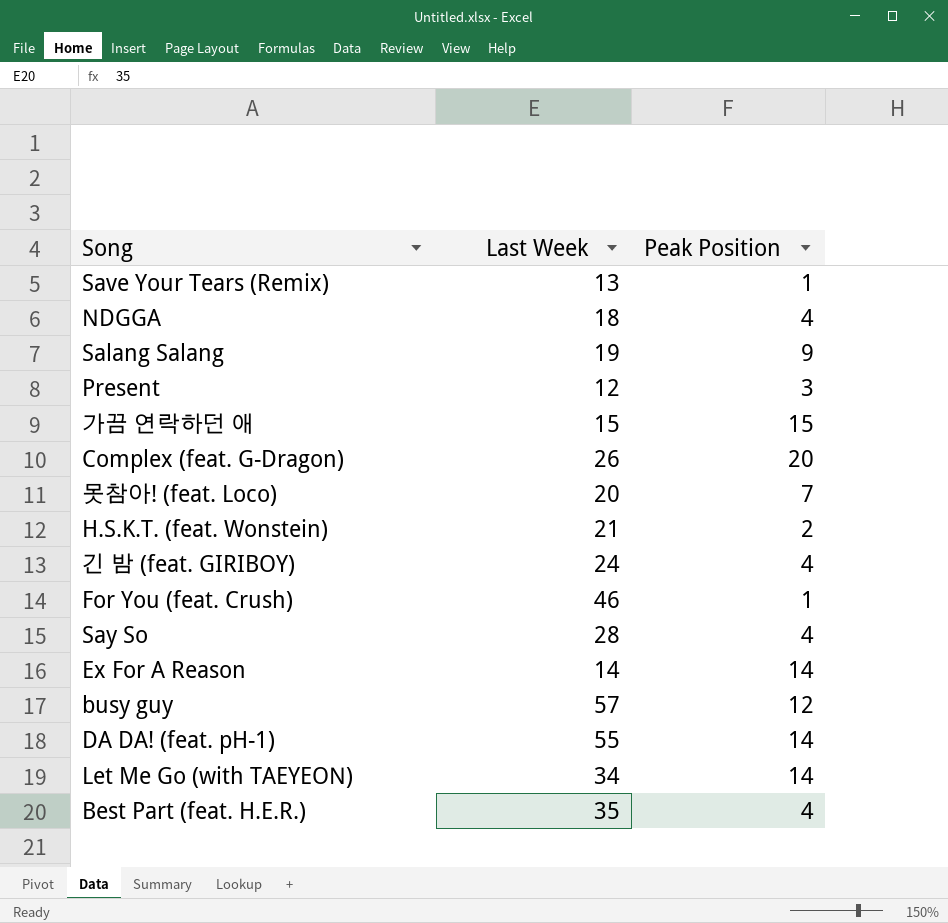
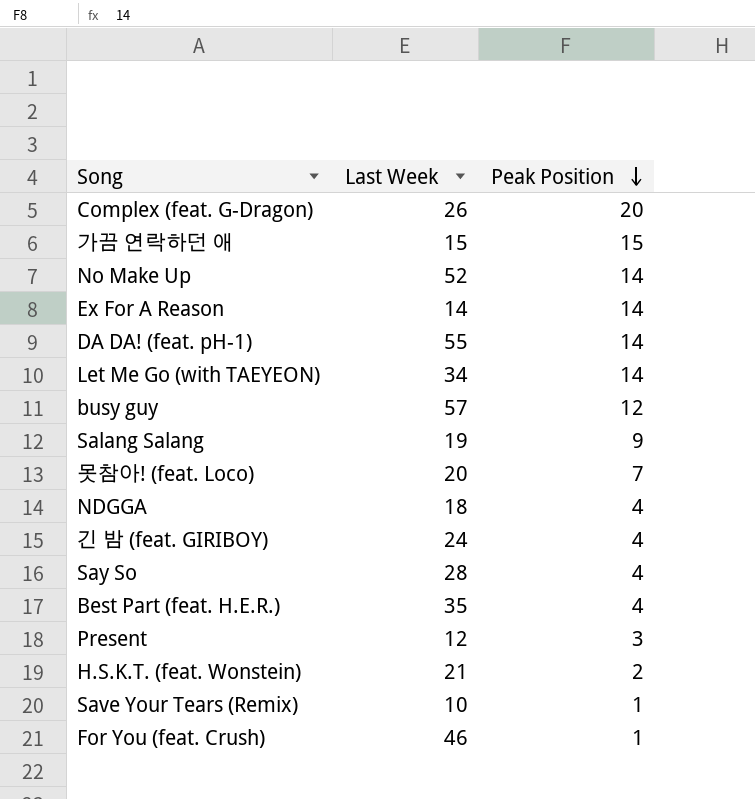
row order: none -> Peak Position descending
row No Make Up: none -> 52 | 14
Save Your Tears (Remix) | Last Week: 13 -> 10

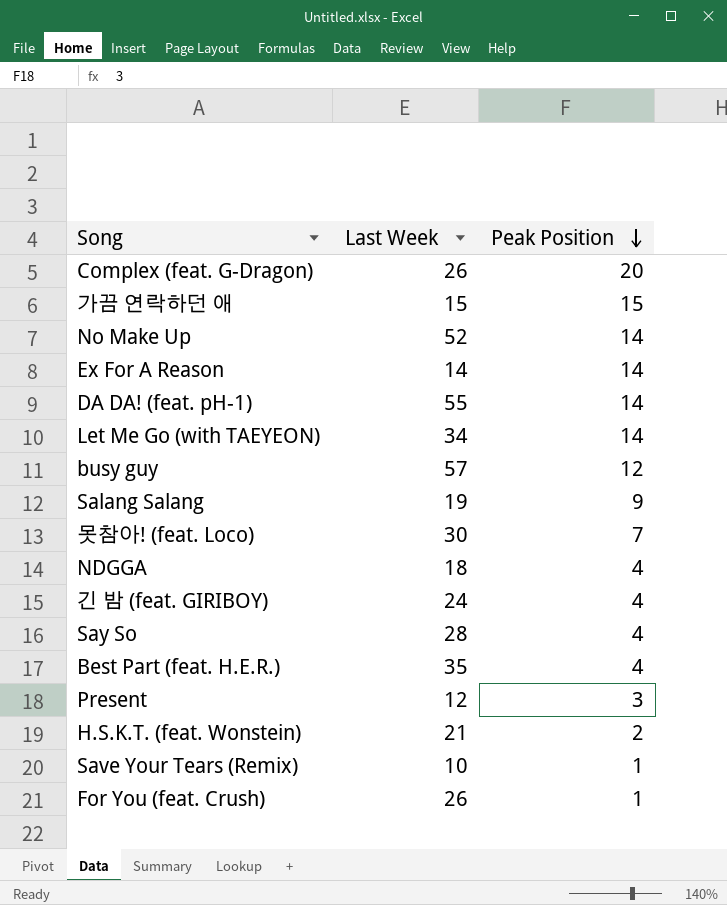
못참아! (feat. Loco) | Last Week: 20 -> 30
For You (feat. Crush) | Last Week: 46 -> 26

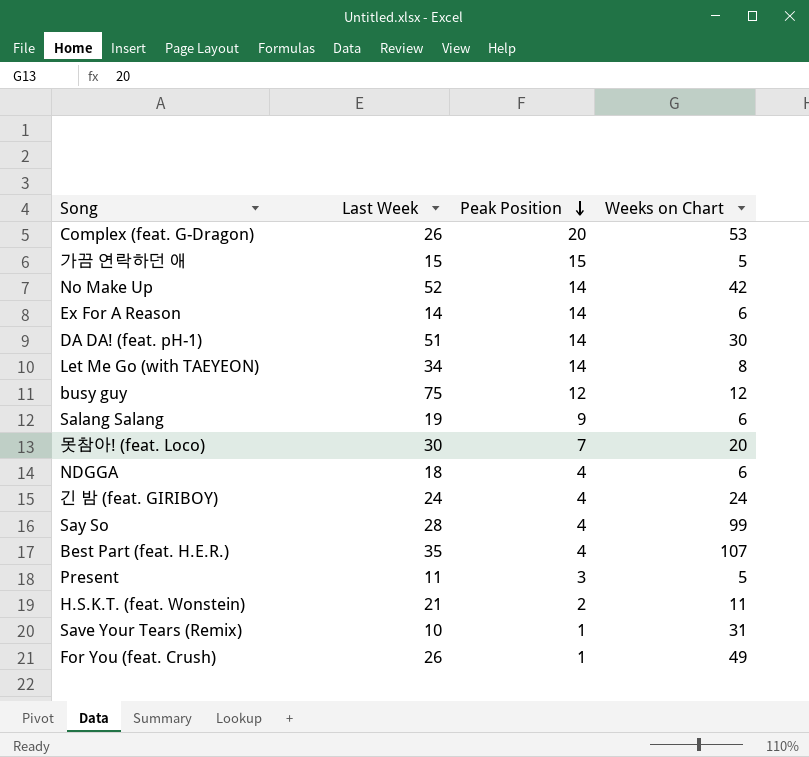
column Weeks on Chart | position: none -> 4
DA DA! (feat. pH-1) | Last Week: 55 -> 51
busy guy | Last Week: 57 -> 75
Present | Last Week: 12 -> 11

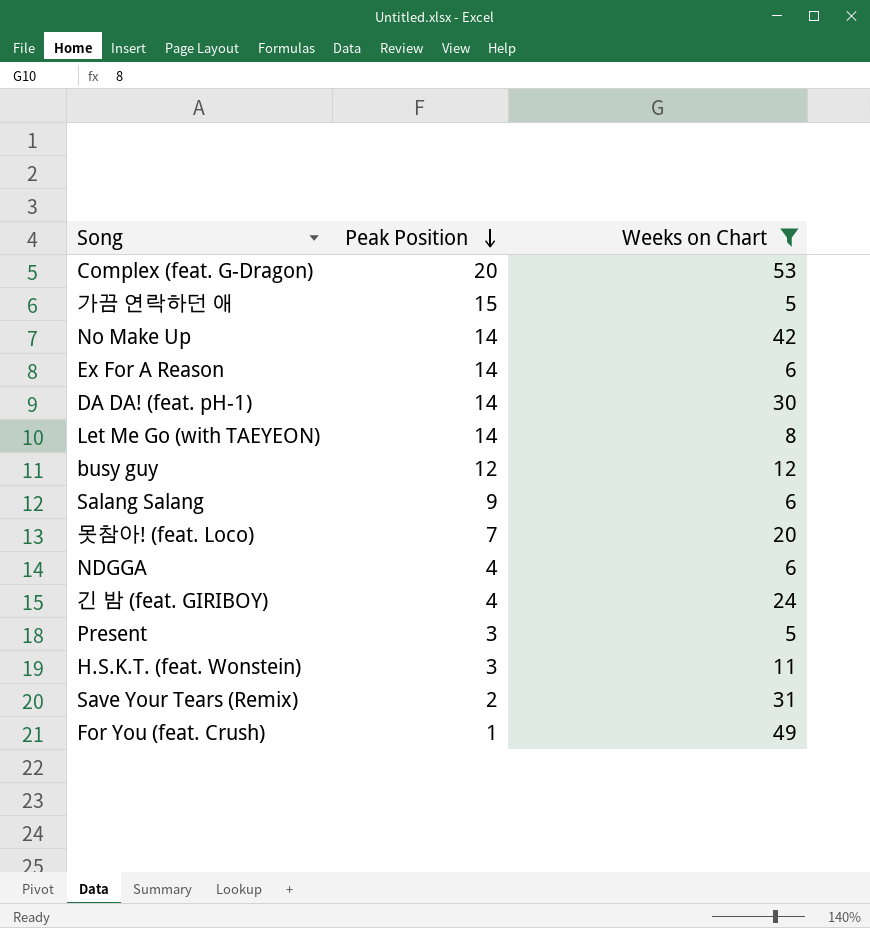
filter: none -> Weeks on Chart <= 53
column Last Week | position: 2 -> none
H.S.K.T. (feat. Wonstein) | Peak Position: 2 -> 3
Save Your Tears (Remix) | Peak Position: 1 -> 2

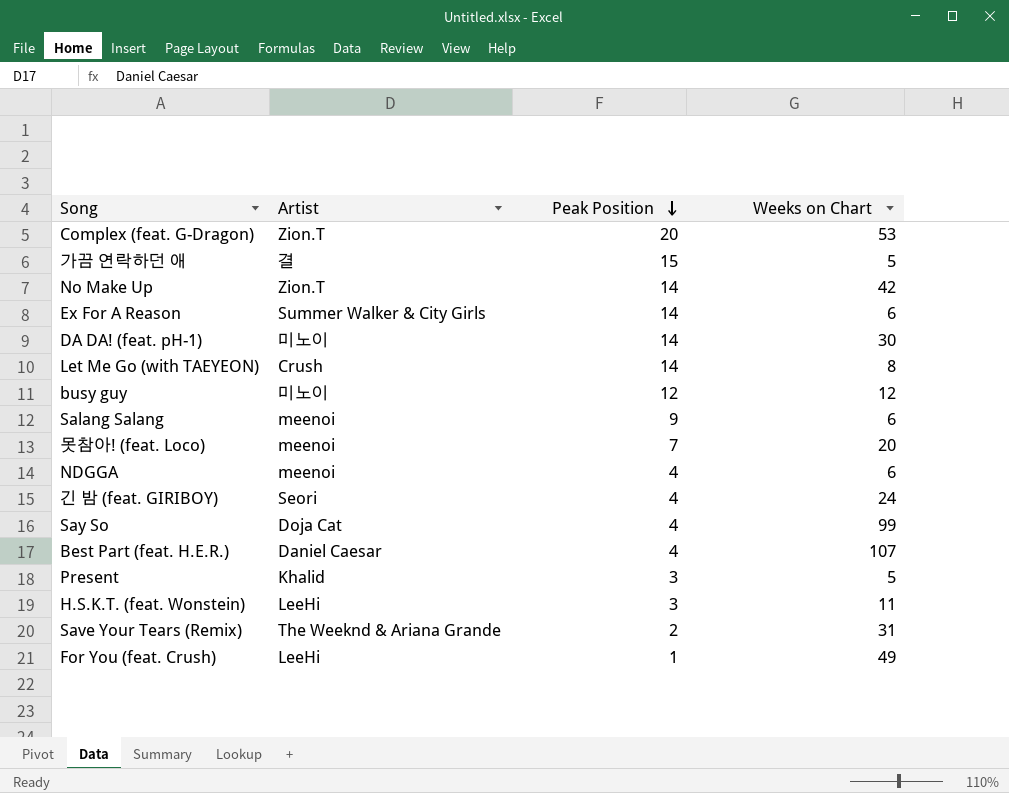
filter: Weeks on Chart <= 53 -> none
column Artist | position: none -> 2

